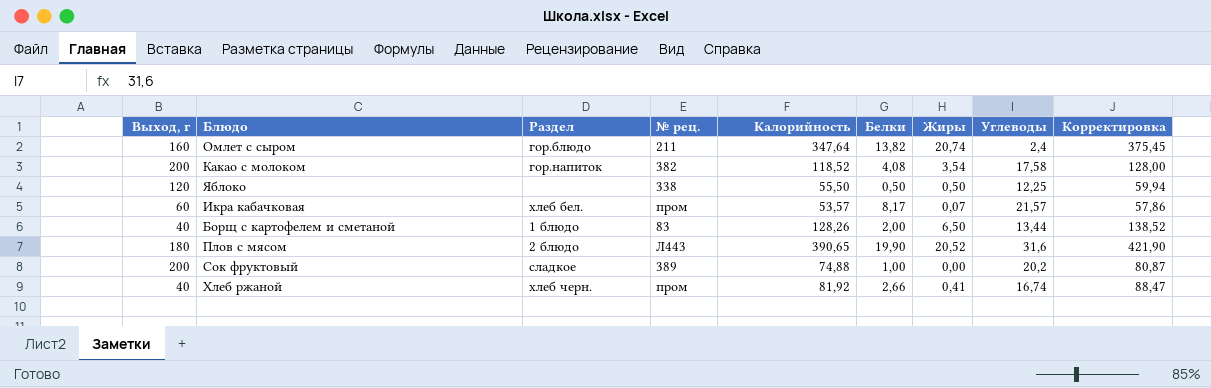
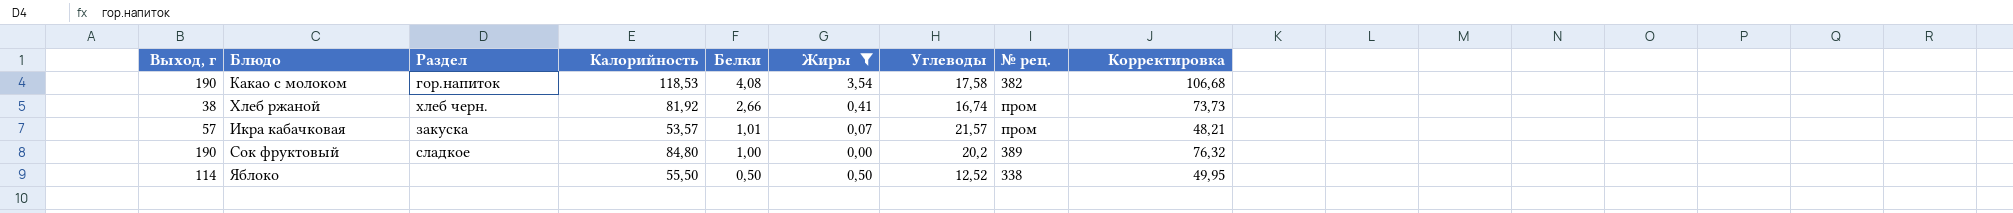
filter: none -> Жиры <= 3,54
row order: none -> Белки descending
column № рец. | position: 4 -> 8
column Корректировка | formula: [Калорийность] * 1,08 -> [Калорийность] * 0,9
Какао с молоком | Выход, г: 200 -> 190
Какао с молоком | Калорийность: 118,52 -> 118,53
Хлеб ржаной | Выход, г: 40 -> 38
Икра кабачковая | Выход, г: 60 -> 57
Икра кабачковая | Раздел: хлеб бел. -> закуска
Икра кабачковая | Белки: 8,17 -> 1,01
Сок фруктовый | Выход, г: 200 -> 190
Сок фруктовый | Калорийность: 74,88 -> 84,80
Яблоко | Выход, г: 120 -> 114
Яблоко | Углеводы: 12,25 -> 12,52

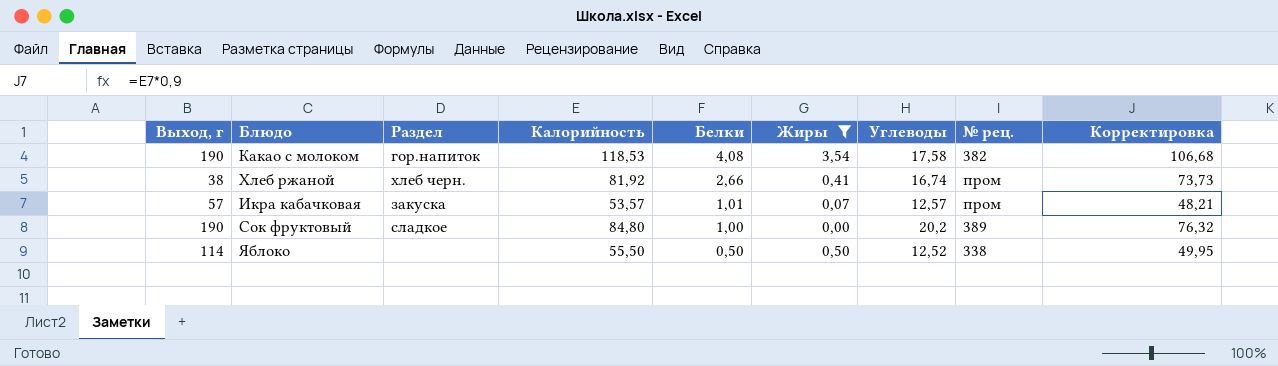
Икра кабачковая | Углеводы: 21,57 -> 12,57

